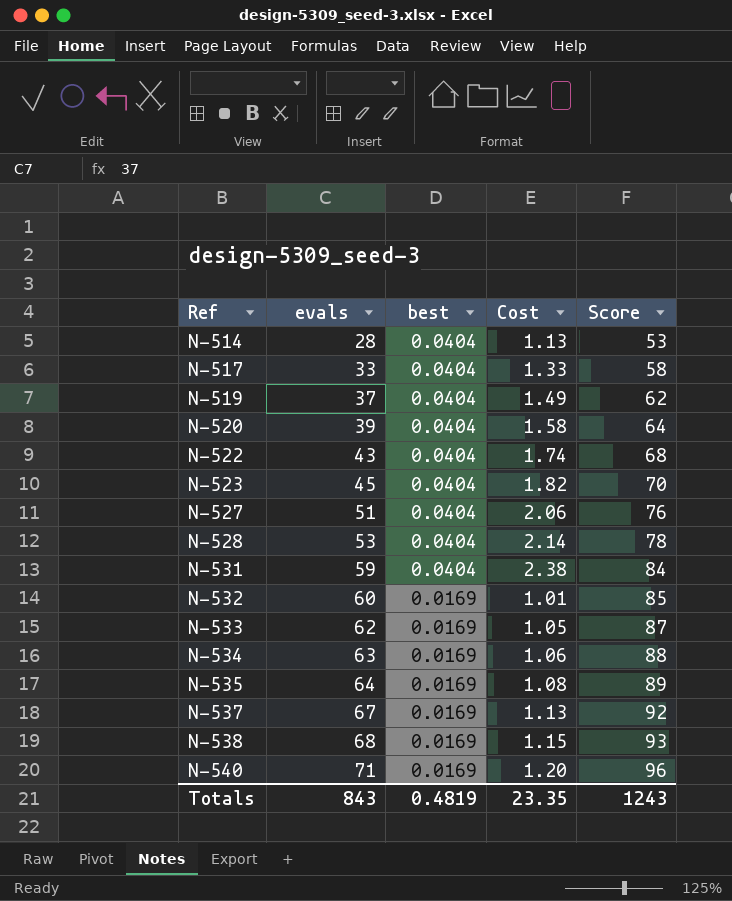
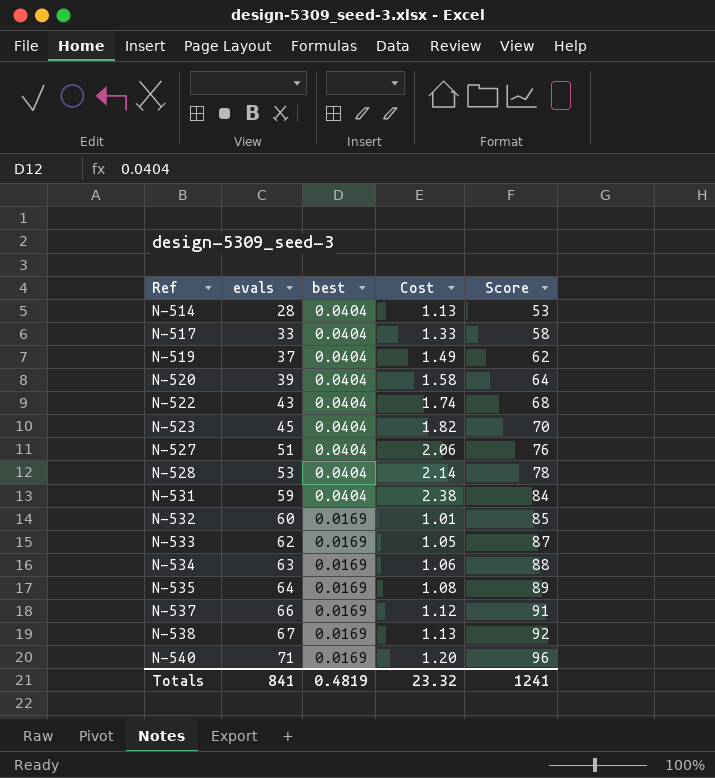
N-537 | evals: 67 -> 66
N-537 | Cost: 1.13 -> 1.12
N-537 | Score: 92 -> 91
N-538 | evals: 68 -> 67
N-538 | Cost: 1.15 -> 1.13
N-538 | Score: 93 -> 92
Totals | evals: 843 -> 841
Totals | Cost: 23.35 -> 23.32
Totals | Score: 1243 -> 1241

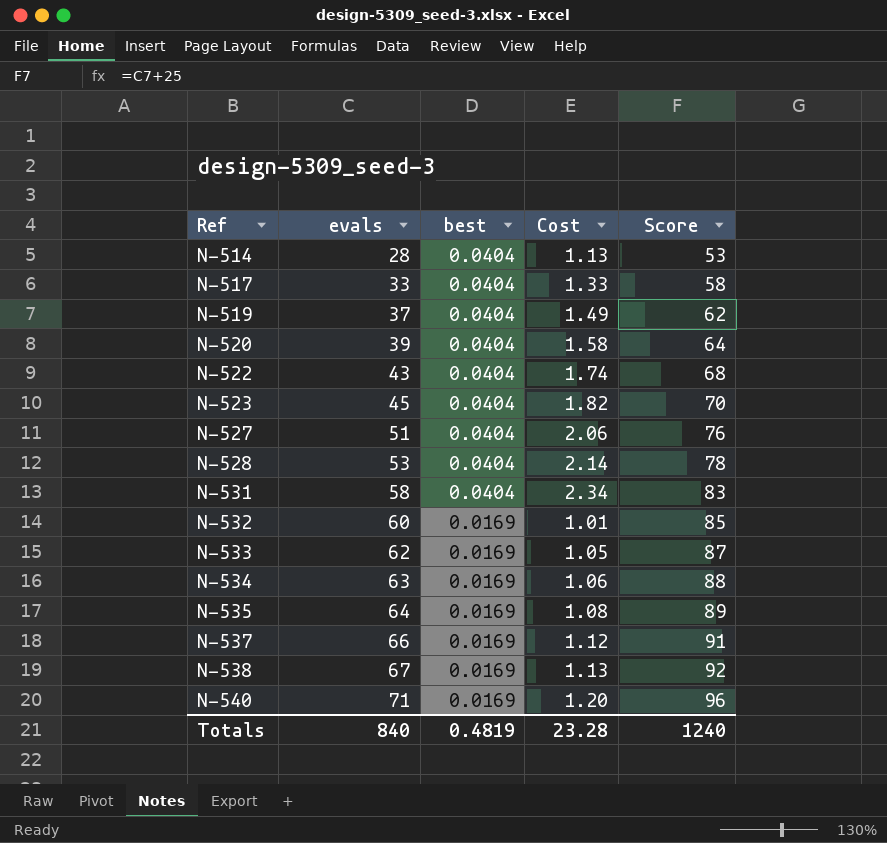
N-531 | evals: 59 -> 58
N-531 | Cost: 2.38 -> 2.34
N-531 | Score: 84 -> 83
Totals | evals: 841 -> 840
Totals | Cost: 23.32 -> 23.28
Totals | Score: 1241 -> 1240

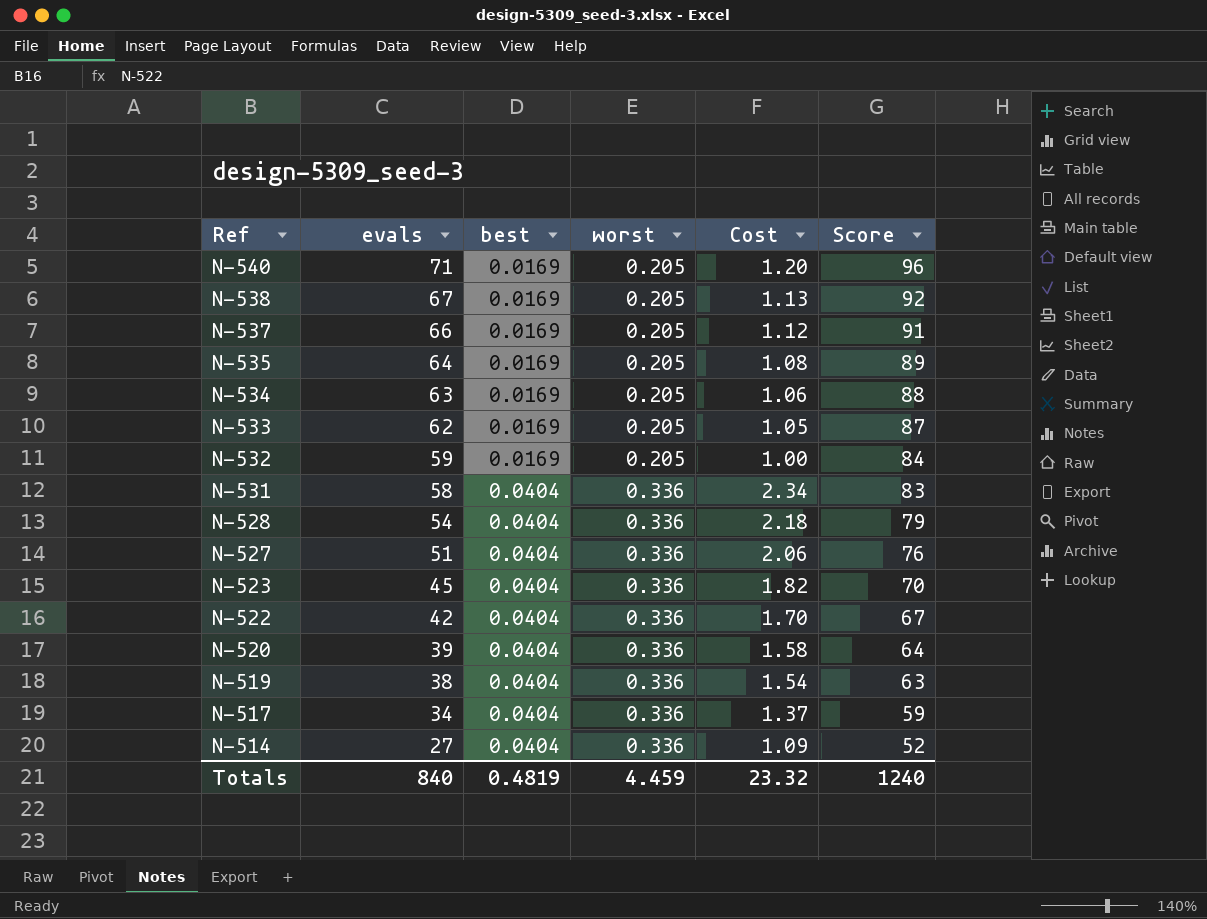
row order: Ref ascending -> Ref descending
column worst | position: none -> 4
N-532 | evals: 60 -> 59
N-532 | Cost: 1.01 -> 1.00
N-532 | Score: 85 -> 84
N-528 | evals: 53 -> 54
N-528 | Cost: 2.14 -> 2.18
N-528 | Score: 78 -> 79
N-522 | evals: 43 -> 42
N-522 | Cost: 1.74 -> 1.70
N-522 | Score: 68 -> 67
N-519 | evals: 37 -> 38
N-519 | Cost: 1.49 -> 1.54
N-519 | Score: 62 -> 63
N-517 | evals: 33 -> 34
N-517 | Cost: 1.33 -> 1.37
N-517 | Score: 58 -> 59
N-514 | evals: 28 -> 27
N-514 | Cost: 1.13 -> 1.09
N-514 | Score: 53 -> 52
Totals | Cost: 23.28 -> 23.32

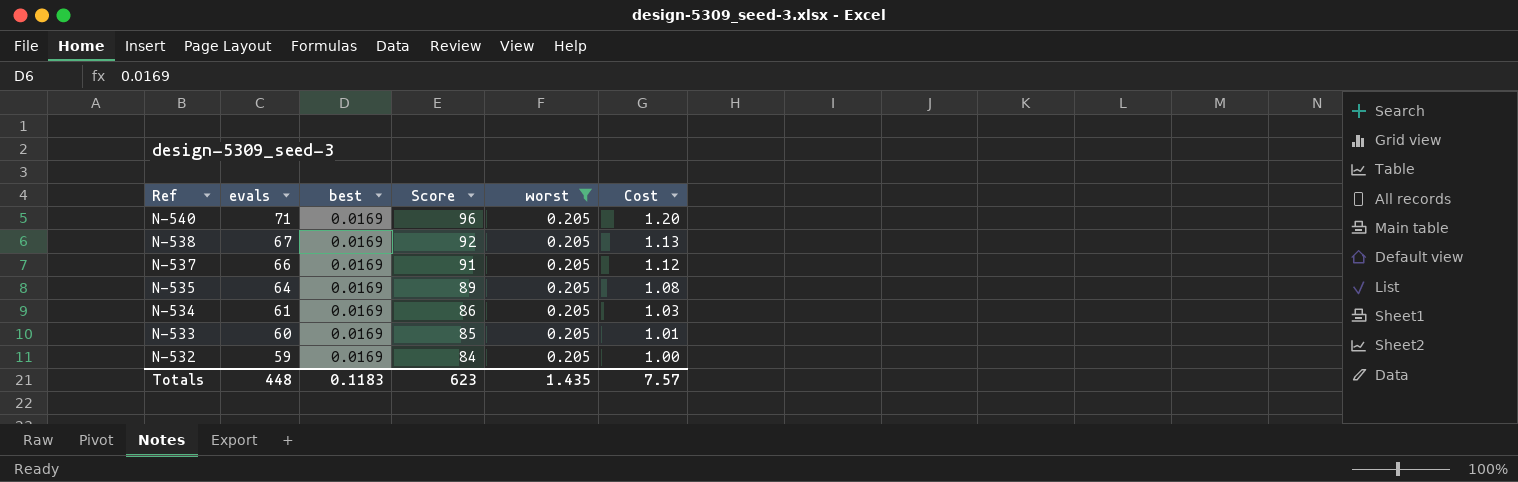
filter: none -> worst = 0.205
column Score | position: 6 -> 4
N-534 | evals: 63 -> 61
N-534 | Score: 88 -> 86
N-534 | Cost: 1.06 -> 1.03
N-533 | evals: 62 -> 60
N-533 | Score: 87 -> 85
N-533 | Cost: 1.05 -> 1.01
Totals | evals: 840 -> 448
Totals | best: 0.4819 -> 0.1183
Totals | Score: 1240 -> 623
Totals | worst: 4.459 -> 1.435
Totals | Cost: 23.32 -> 7.57

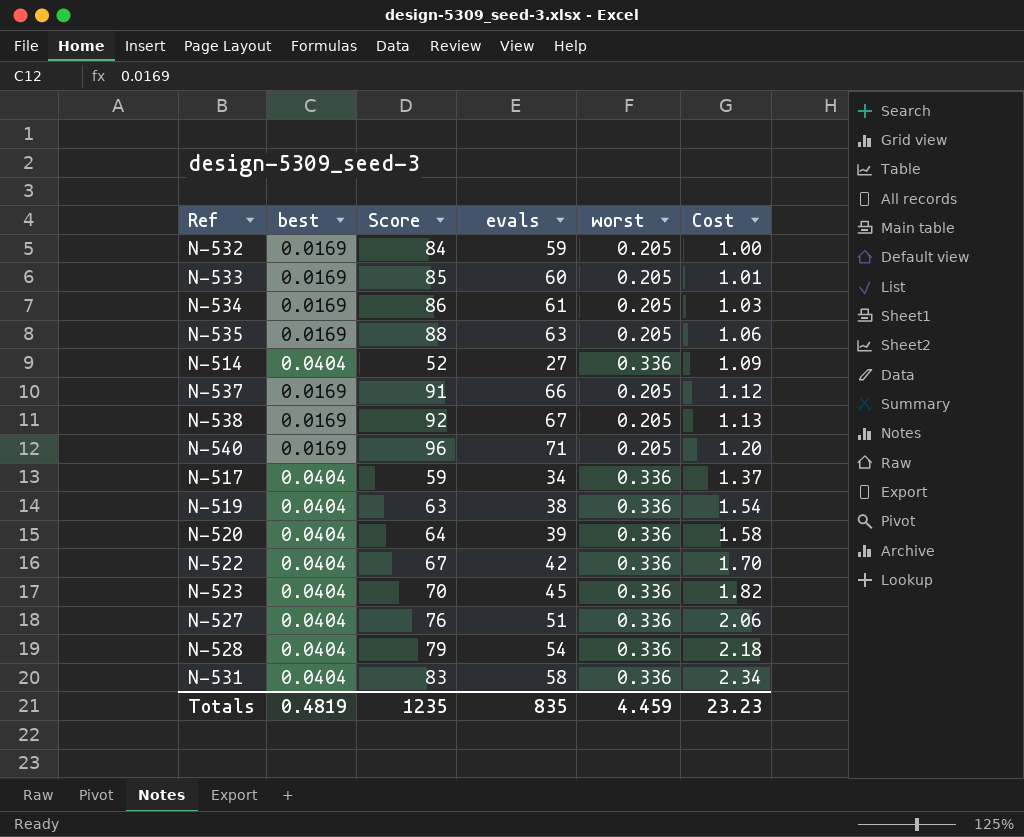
filter: worst = 0.205 -> none
row order: Ref descending -> Cost ascending
column evals | position: 2 -> 4
N-535 | Score: 89 -> 88
N-535 | evals: 64 -> 63
N-535 | Cost: 1.08 -> 1.06
Totals | best: 0.1183 -> 0.4819
Totals | Score: 623 -> 1235
Totals | evals: 448 -> 835
Totals | worst: 1.435 -> 4.459
Totals | Cost: 7.57 -> 23.23

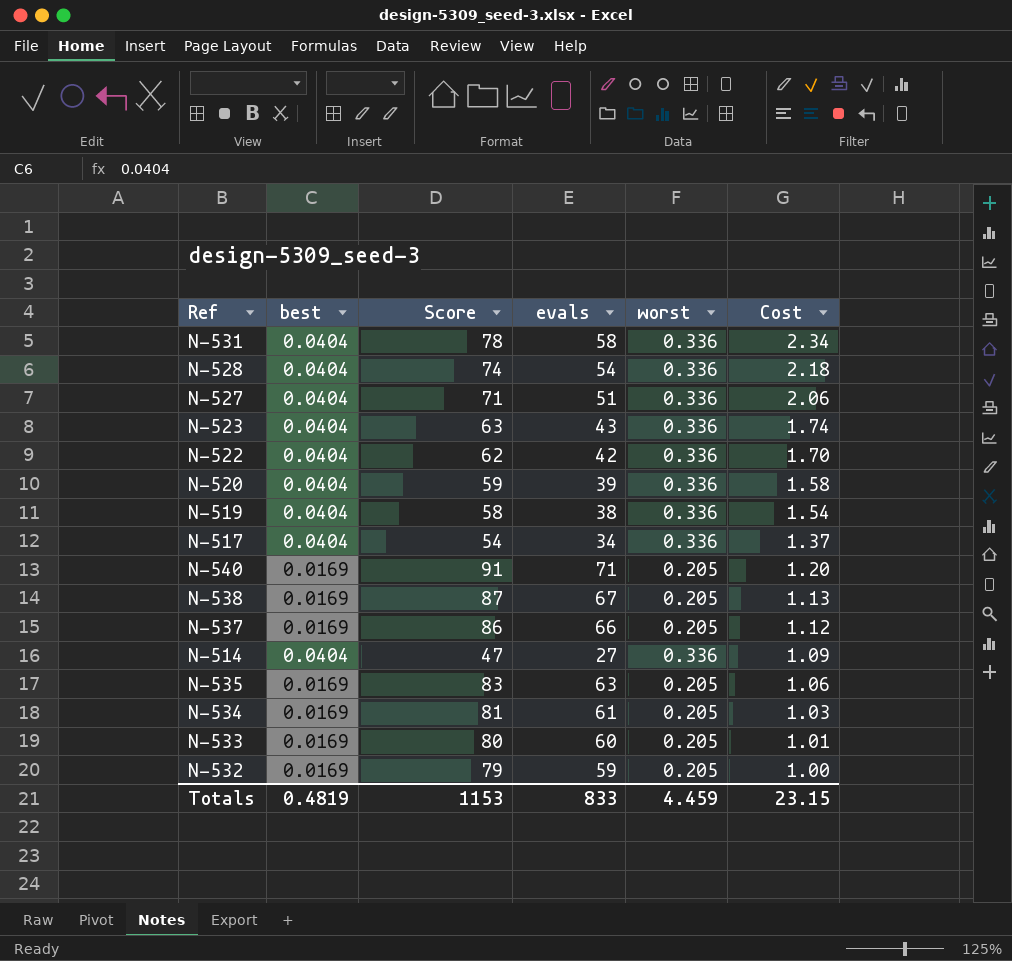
row order: Cost ascending -> Cost descending
column Score | formula: [evals] + 25 -> [evals] + 20
N-523 | evals: 45 -> 43
N-523 | Cost: 1.82 -> 1.74
Totals | Score: 1235 -> 1153
Totals | evals: 835 -> 833
Totals | Cost: 23.23 -> 23.15

